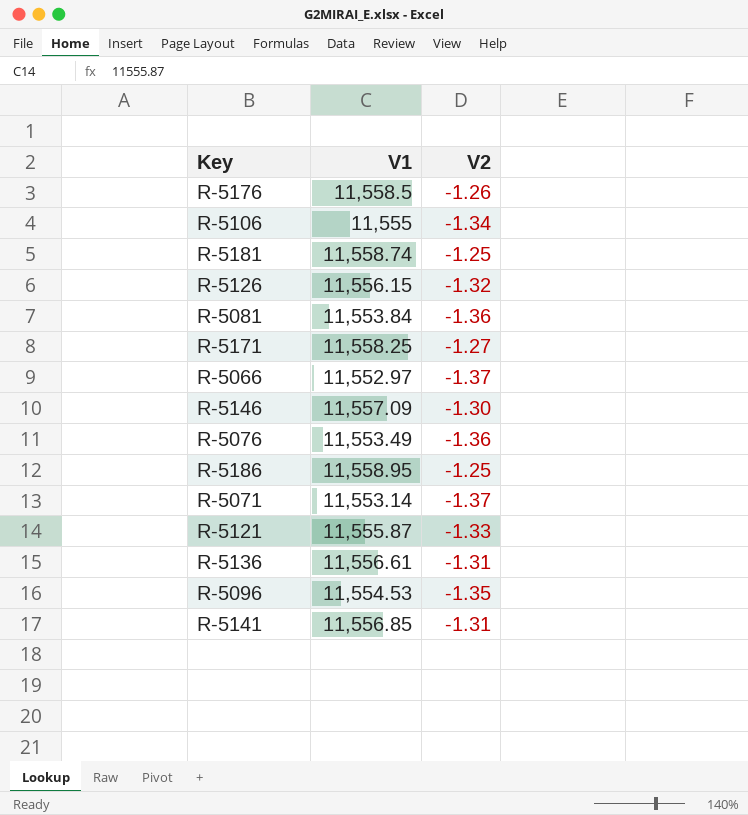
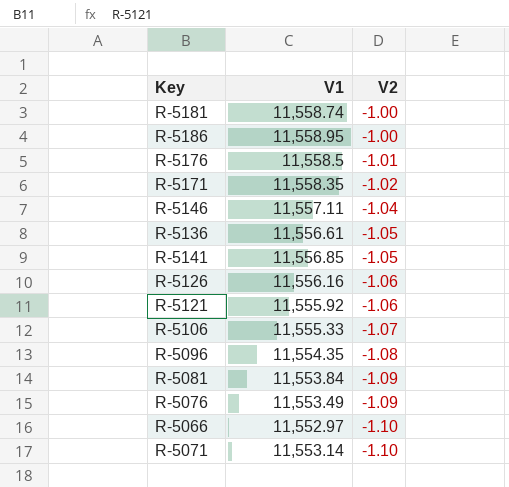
row order: none -> V2 descending
R-5181 | V2: -1.25 -> -1.00
R-5186 | V2: -1.25 -> -1.00
R-5176 | V2: -1.26 -> -1.01
R-5171 | V1: 11,558.25 -> 11,558.35
R-5171 | V2: -1.27 -> -1.02
R-5146 | V1: 11,557.09 -> 11,557.11
R-5146 | V2: -1.30 -> -1.04
R-5136 | V2: -1.31 -> -1.05
R-5141 | V2: -1.31 -> -1.05
R-5126 | V1: 11,556.15 -> 11,556.16
R-5126 | V2: -1.32 -> -1.06
R-5121 | V1: 11,555.87 -> 11,555.92
R-5121 | V2: -1.33 -> -1.06
R-5106 | V1: 11,555 -> 11,555.33
R-5106 | V2: -1.34 -> -1.07
R-5096 | V1: 11,554.53 -> 11,554.35
R-5096 | V2: -1.35 -> -1.08
R-5081 | V2: -1.36 -> -1.09
R-5076 | V2: -1.36 -> -1.09
R-5066 | V2: -1.37 -> -1.10
R-5071 | V2: -1.37 -> -1.10

